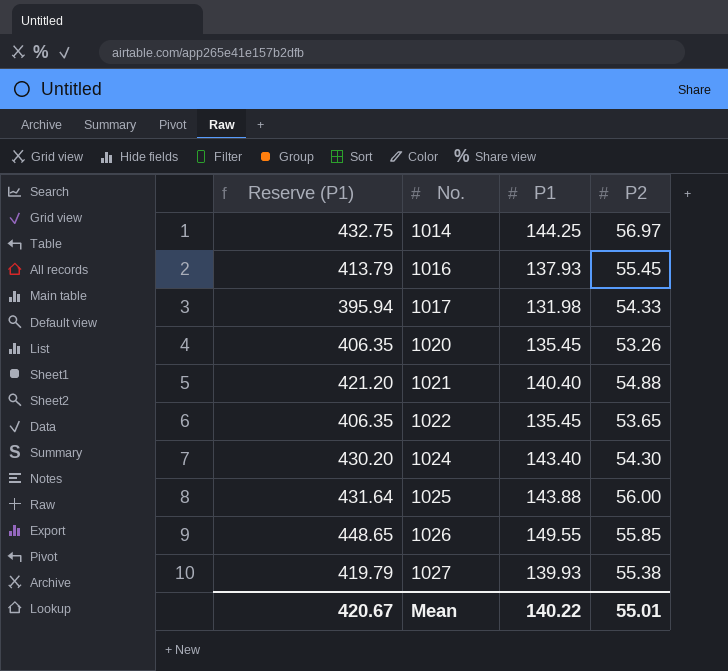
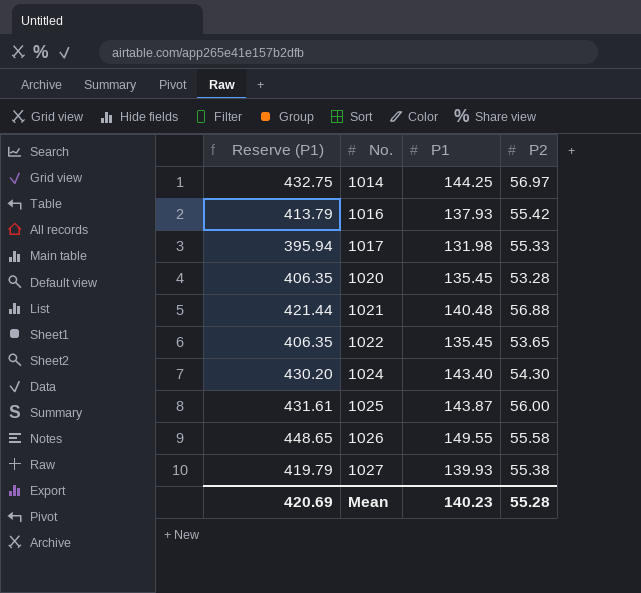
1016 | P2: 55.45 -> 55.42
1017 | P2: 54.33 -> 55.33
1020 | P2: 53.26 -> 53.28
1021 | Reserve (P1): 421.20 -> 421.44
1021 | P1: 140.40 -> 140.48
1021 | P2: 54.88 -> 56.88
1025 | Reserve (P1): 431.64 -> 431.61
1025 | P1: 143.88 -> 143.87
1026 | P2: 55.85 -> 55.58
Mean | Reserve (P1): 420.67 -> 420.69
Mean | P1: 140.22 -> 140.23
Mean | P2: 55.01 -> 55.28

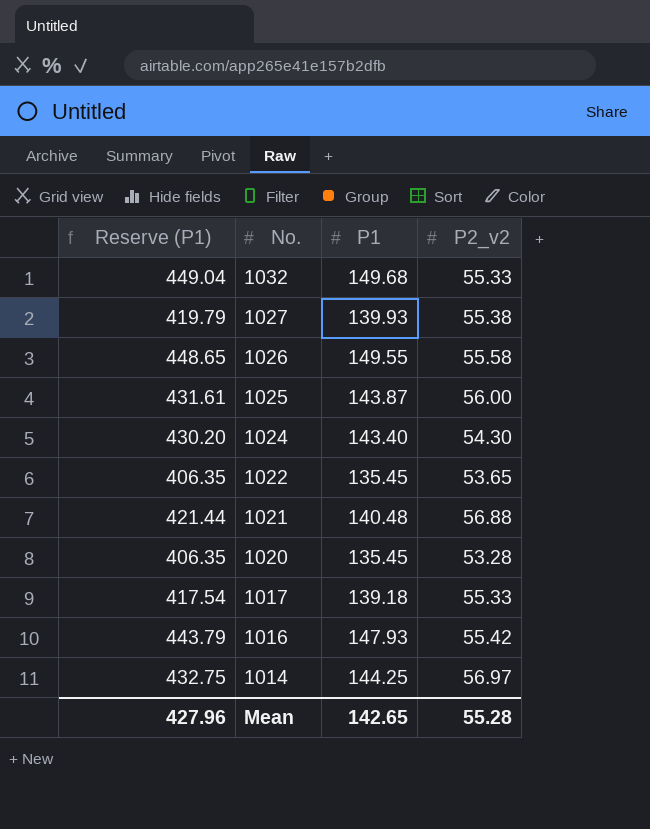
row order: No. ascending -> No. descending
column name: P2 -> P2_v2
row 1032: none -> 449.04 | 149.68 | 55.33
1017 | Reserve (P1): 395.94 -> 417.54
1017 | P1: 131.98 -> 139.18
1016 | Reserve (P1): 413.79 -> 443.79
1016 | P1: 137.93 -> 147.93
Mean | Reserve (P1): 420.69 -> 427.96
Mean | P1: 140.23 -> 142.65

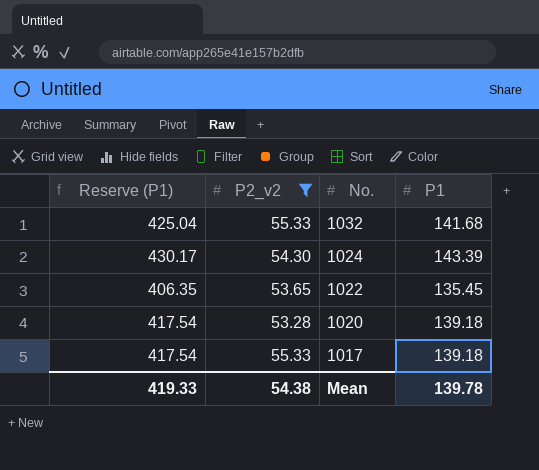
filter: none -> P2_v2 <= 55.33
column P2_v2 | position: 4 -> 2
1032 | Reserve (P1): 449.04 -> 425.04
1032 | P1: 149.68 -> 141.68
1024 | Reserve (P1): 430.20 -> 430.17
1024 | P1: 143.40 -> 143.39
1020 | Reserve (P1): 406.35 -> 417.54
1020 | P1: 135.45 -> 139.18
Mean | Reserve (P1): 427.96 -> 419.33
Mean | P2_v2: 55.28 -> 54.38
Mean | P1: 142.65 -> 139.78

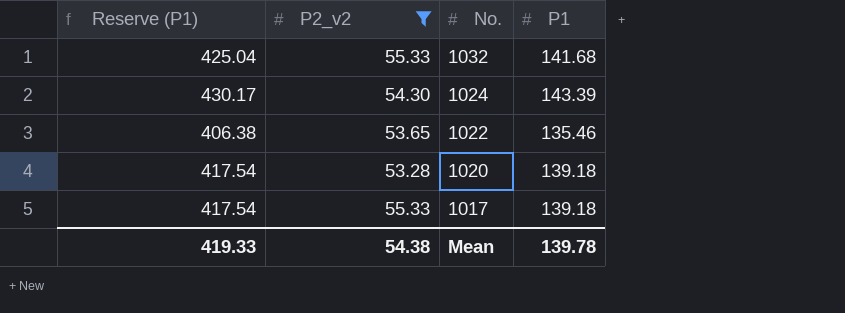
1022 | Reserve (P1): 406.35 -> 406.38
1022 | P1: 135.45 -> 135.46

